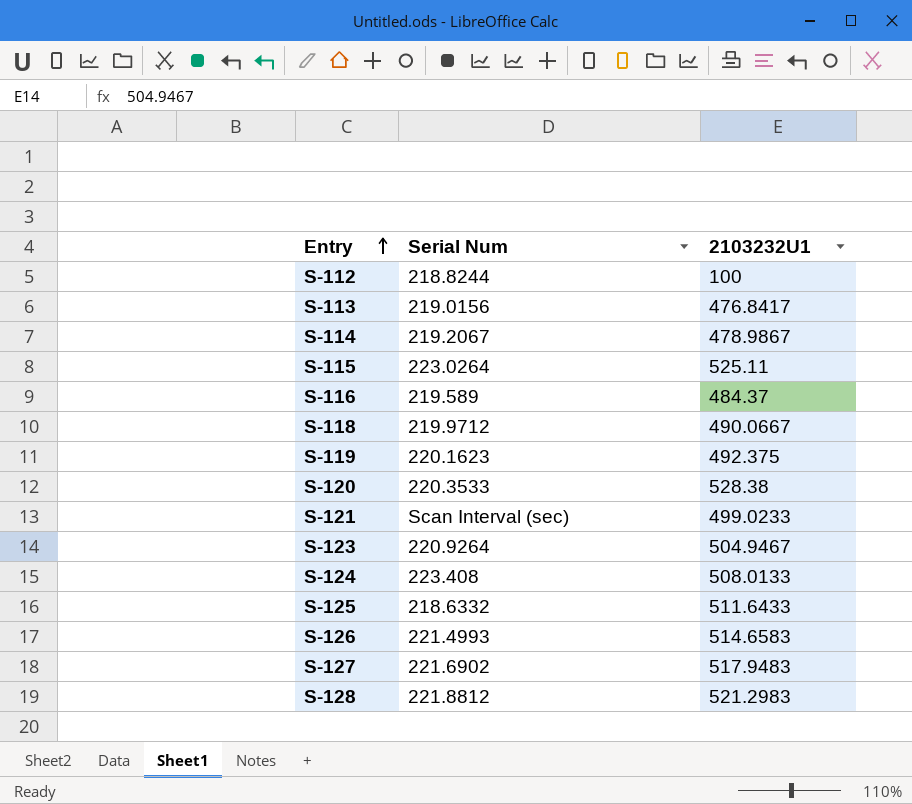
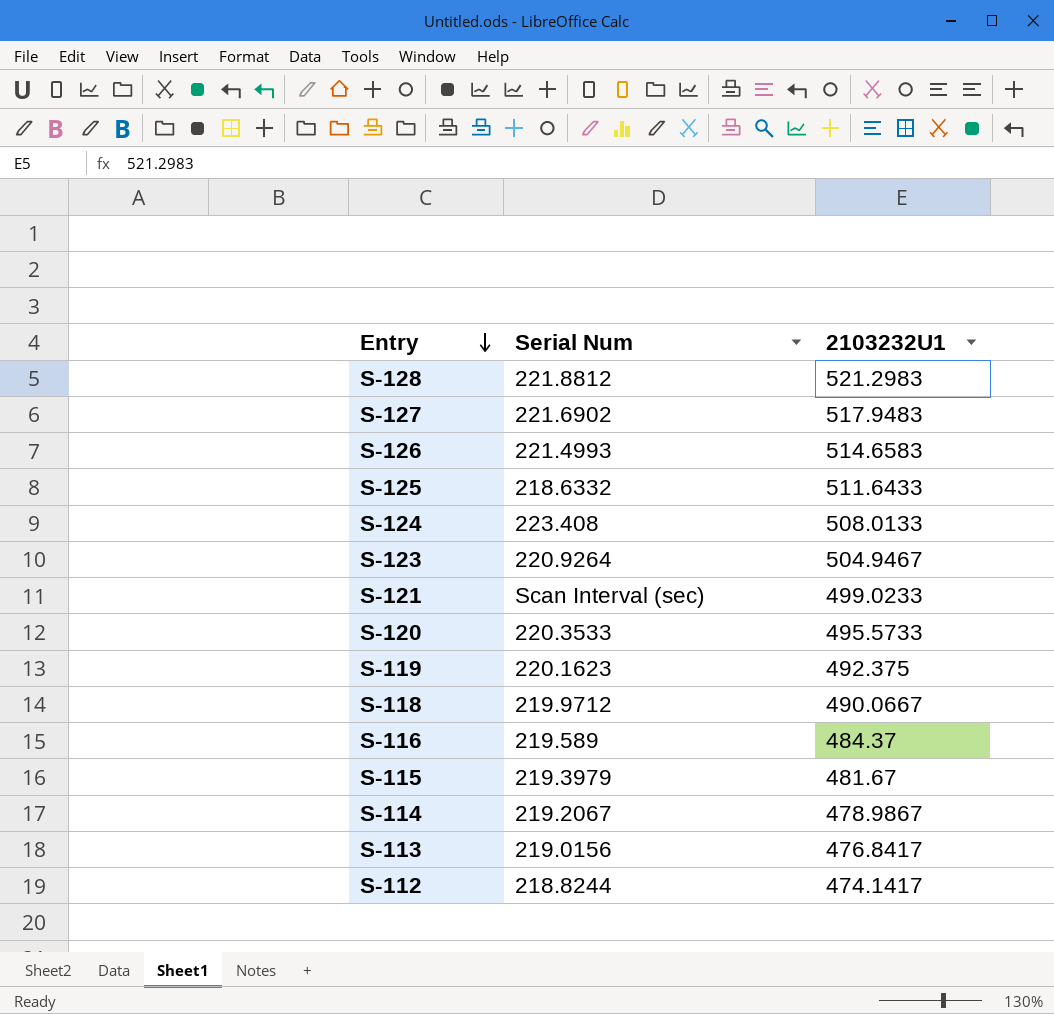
row order: Entry ascending -> Entry descending
S-120 | 2103232U1: 528.38 -> 495.5733
S-115 | Serial Num: 223.0264 -> 219.3979
S-115 | 2103232U1: 525.11 -> 481.67
S-112 | 2103232U1: 100 -> 474.1417

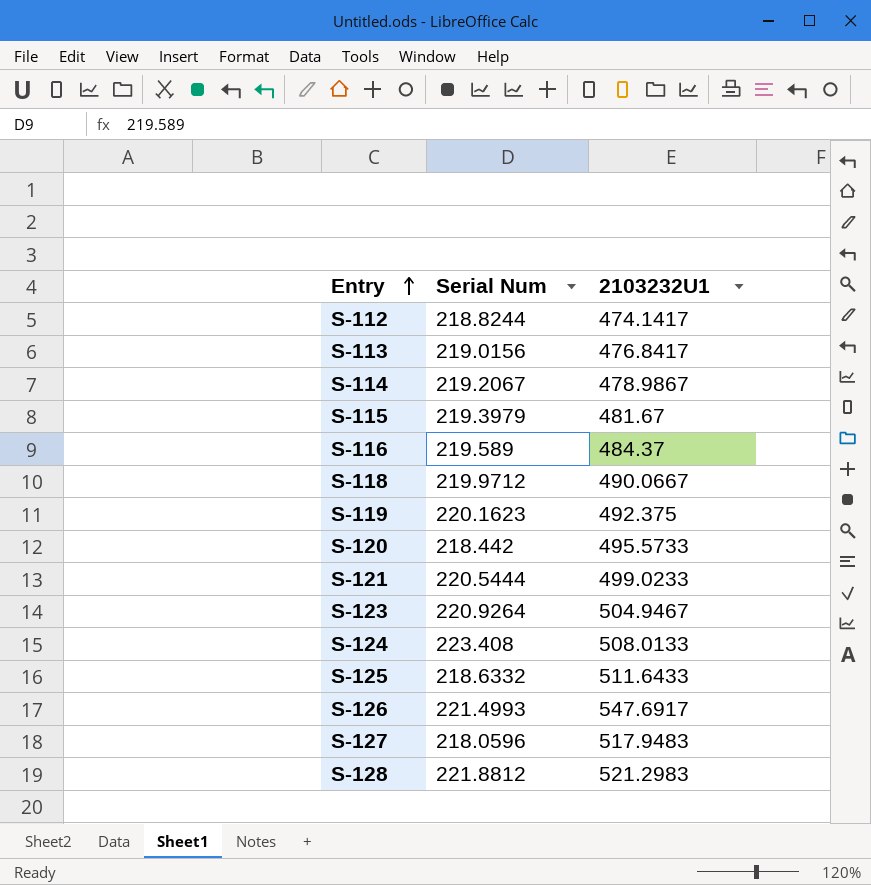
row order: Entry descending -> Entry ascending
S-120 | Serial Num: 220.3533 -> 218.442
S-121 | Serial Num: Scan Interval (sec) -> 220.5444
S-126 | 2103232U1: 514.6583 -> 547.6917
S-127 | Serial Num: 221.6902 -> 218.0596

